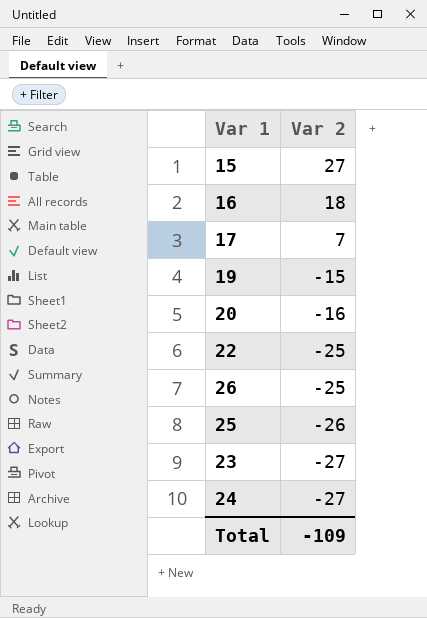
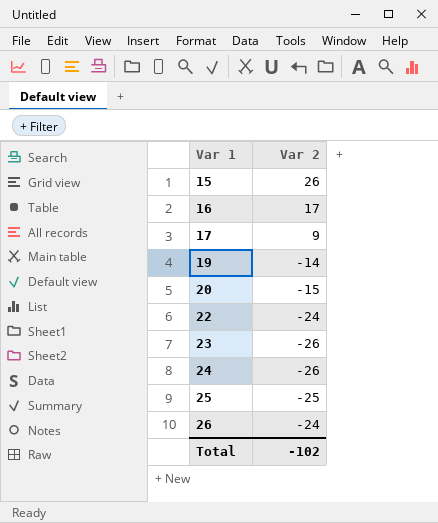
row order: Var 2 descending -> Var 1 ascending
15 | Var 2: 27 -> 26
16 | Var 2: 18 -> 17
17 | Var 2: 7 -> 9
19 | Var 2: -15 -> -14
20 | Var 2: -16 -> -15
22 | Var 2: -25 -> -24
23 | Var 2: -27 -> -26
24 | Var 2: -27 -> -26
25 | Var 2: -26 -> -25
26 | Var 2: -25 -> -24
Total | Var 2: -109 -> -102

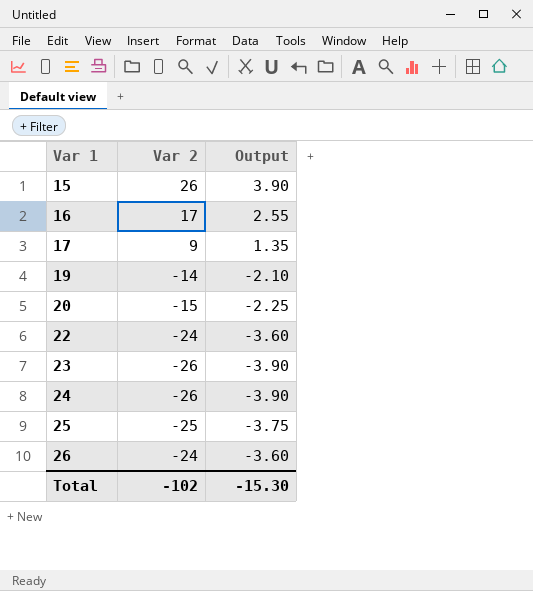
column Output | formula: none -> [Var 2] * 0.15

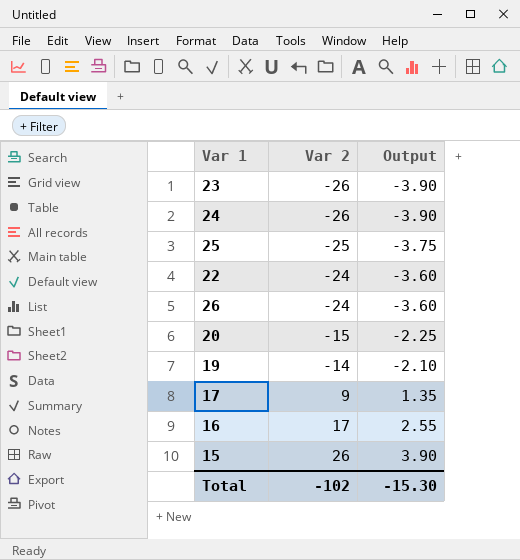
row order: Var 1 ascending -> Var 2 ascending

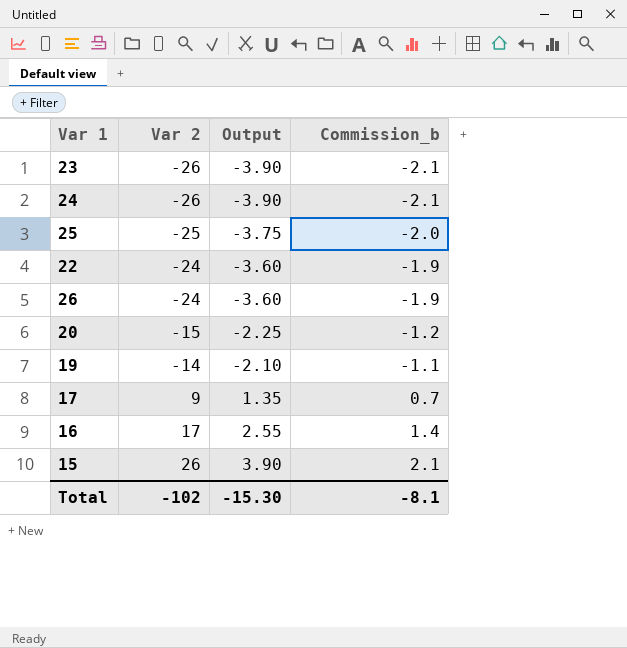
column Commission_b | formula: none -> [Var 2] * 0.08

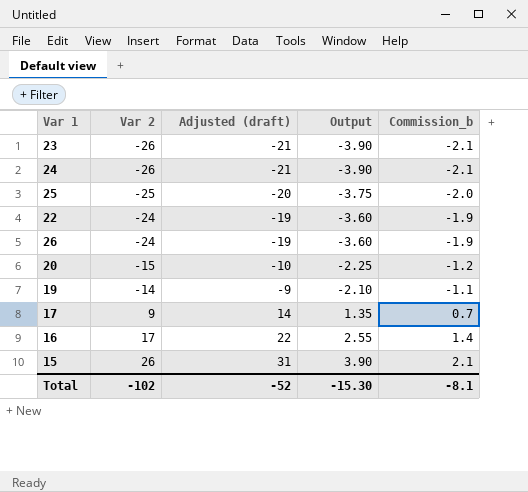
column Adjusted (draft) | formula: none -> [Var 2] + 5

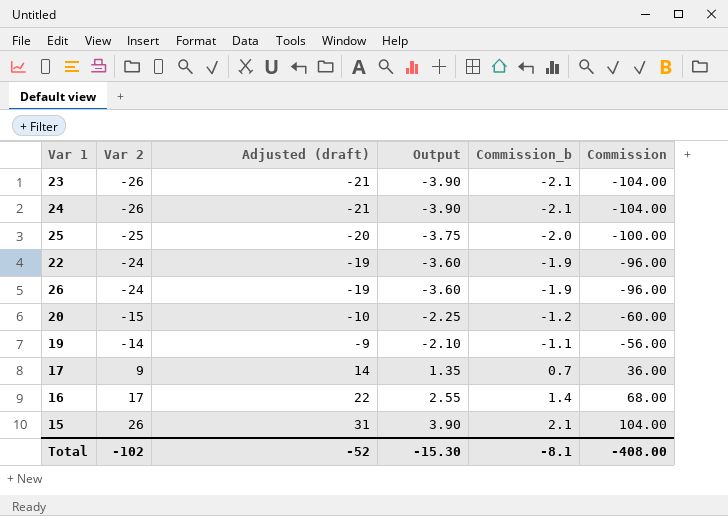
column Commission | formula: none -> [Var 2] * 4

